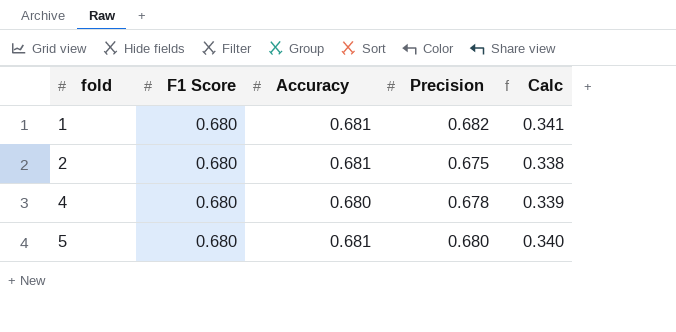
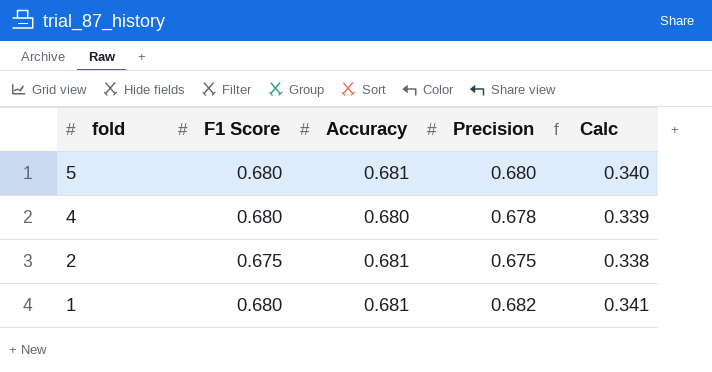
row order: fold ascending -> fold descending
2 | F1 Score: 0.680 -> 0.675

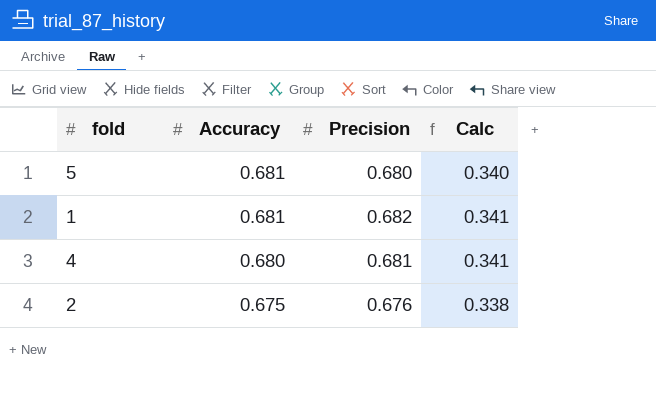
row order: fold descending -> Accuracy descending
column F1 Score | position: 2 -> none
4 | Precision: 0.678 -> 0.681
4 | Calc: 0.339 -> 0.341
2 | Accuracy: 0.681 -> 0.675
2 | Precision: 0.675 -> 0.676

